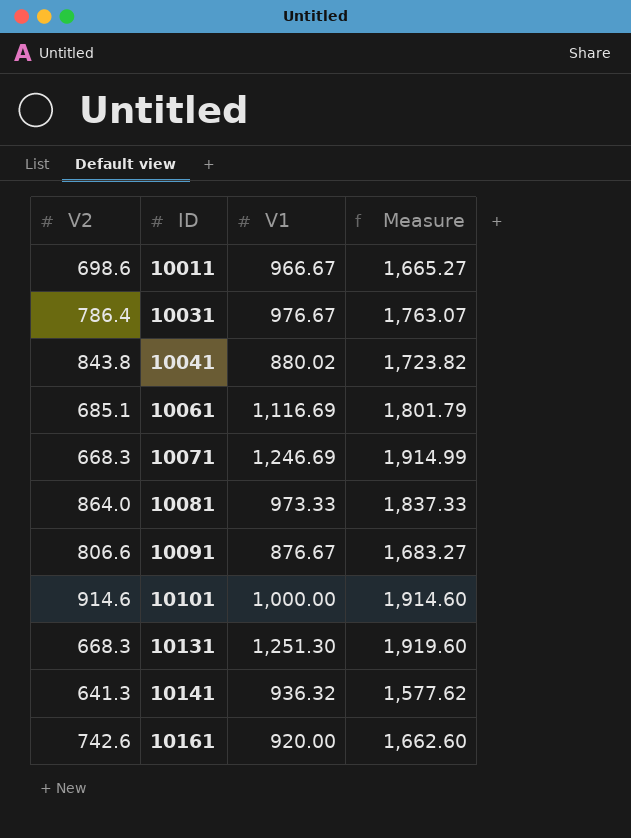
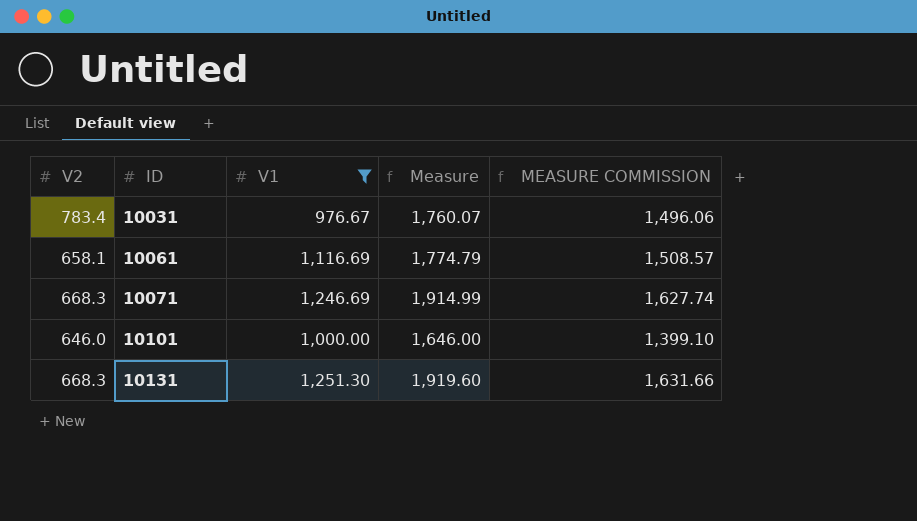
filter: none -> V1 >= 976.67
column MEASURE COMMISSION | formula: none -> [Measure] * 0.85
10031 | V2: 786.4 -> 783.4
10031 | Measure: 1,763.07 -> 1,760.07
10061 | V2: 685.1 -> 658.1
10061 | Measure: 1,801.79 -> 1,774.79
10101 | V2: 914.6 -> 646.0
10101 | Measure: 1,914.60 -> 1,646.00

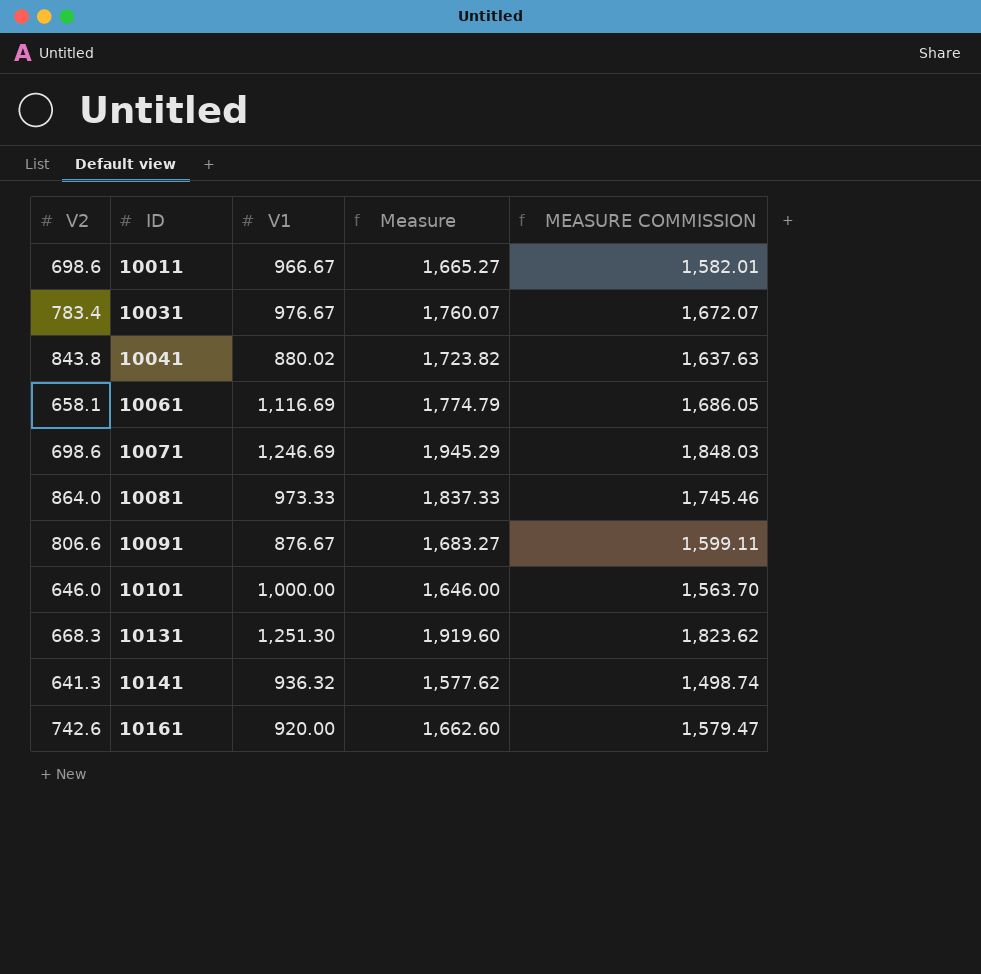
filter: V1 >= 976.67 -> none
column MEASURE COMMISSION | formula: [Measure] * 0.85 -> [Measure] * 0.95
10071 | V2: 668.3 -> 698.6
10071 | Measure: 1,914.99 -> 1,945.29

